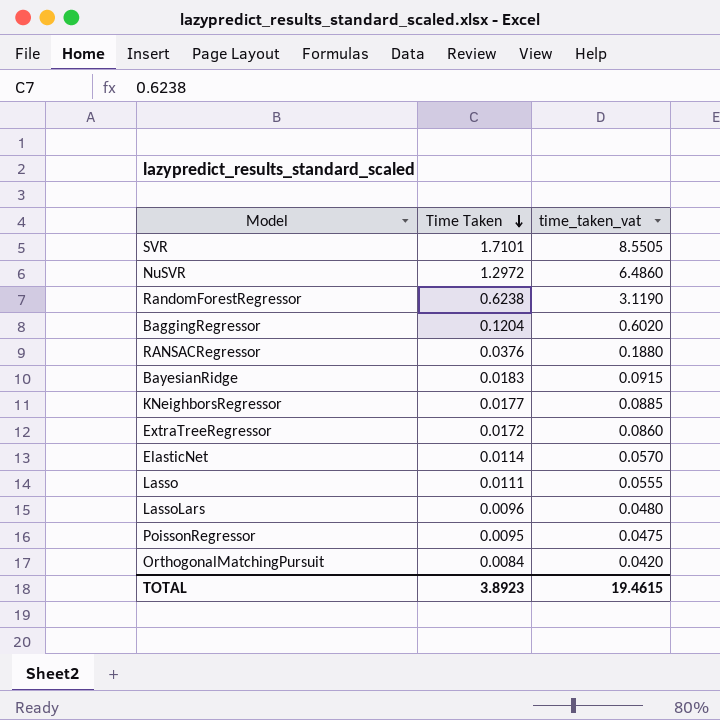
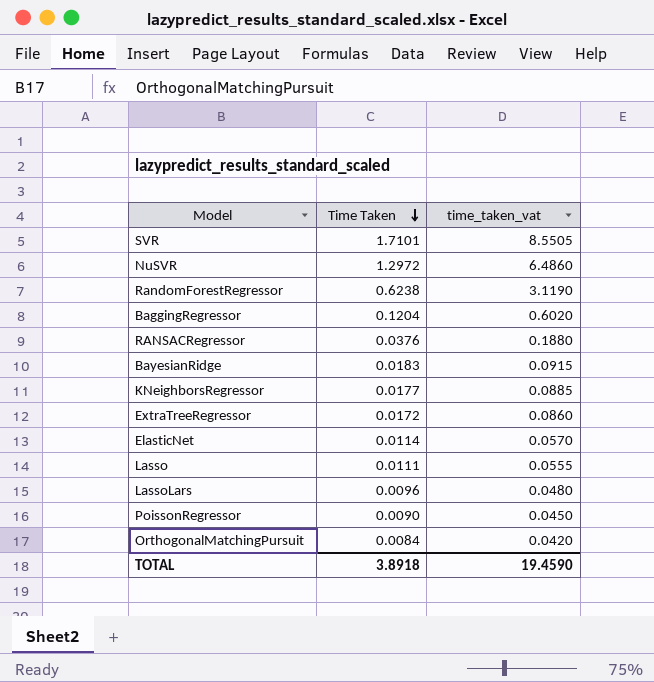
PoissonRegressor | Time Taken: 0.0095 -> 0.0090
PoissonRegressor | time_taken_vat: 0.0475 -> 0.0450
TOTAL | Time Taken: 3.8923 -> 3.8918
TOTAL | time_taken_vat: 19.4615 -> 19.4590

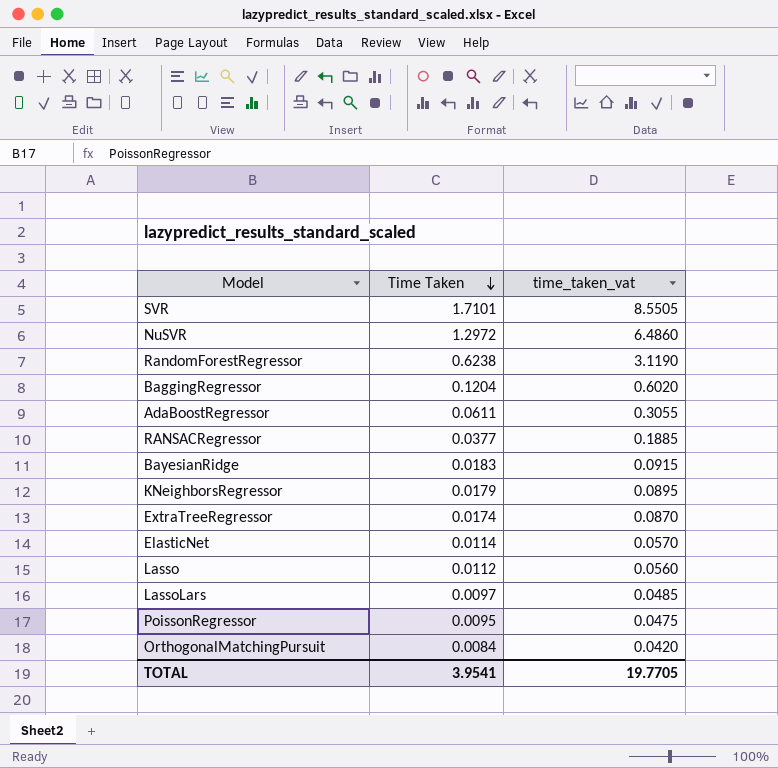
row AdaBoostRegressor: none -> 0.0611 | 0.3055
RANSACRegressor | Time Taken: 0.0376 -> 0.0377
RANSACRegressor | time_taken_vat: 0.1880 -> 0.1885
KNeighborsRegressor | Time Taken: 0.0177 -> 0.0179
KNeighborsRegressor | time_taken_vat: 0.0885 -> 0.0895
ExtraTreeRegressor | Time Taken: 0.0172 -> 0.0174
ExtraTreeRegressor | time_taken_vat: 0.0860 -> 0.0870
Lasso | Time Taken: 0.0111 -> 0.0112
Lasso | time_taken_vat: 0.0555 -> 0.0560
LassoLars | Time Taken: 0.0096 -> 0.0097
LassoLars | time_taken_vat: 0.0480 -> 0.0485
PoissonRegressor | Time Taken: 0.0090 -> 0.0095
PoissonRegressor | time_taken_vat: 0.0450 -> 0.0475
TOTAL | Time Taken: 3.8918 -> 3.9541
TOTAL | time_taken_vat: 19.4590 -> 19.7705

